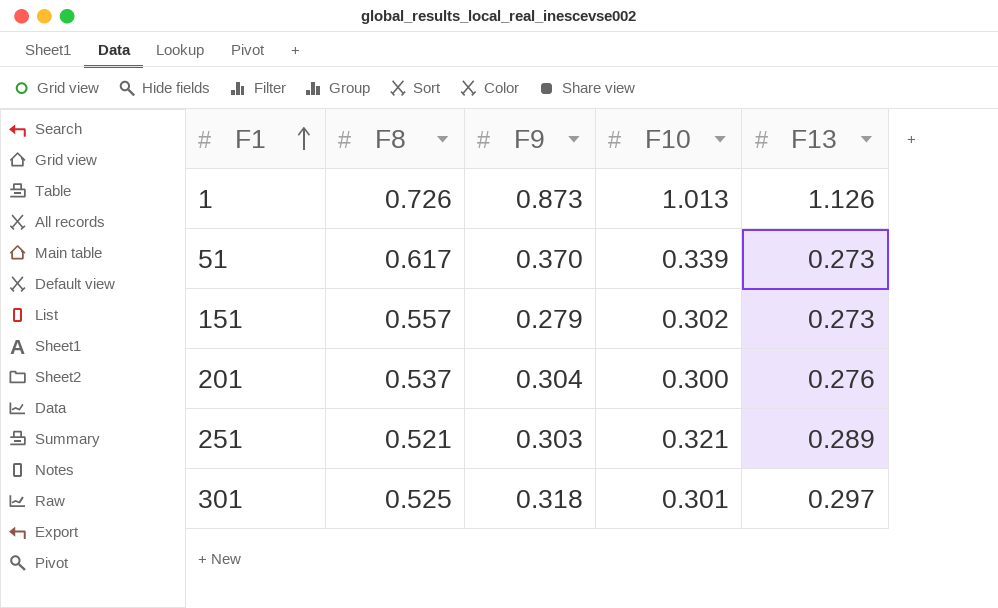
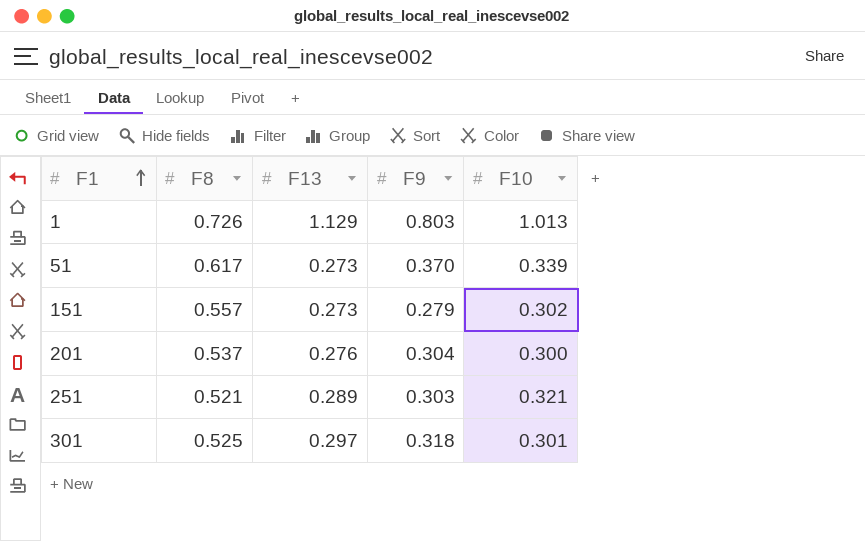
column F13 | position: 5 -> 3
1 | F13: 1.126 -> 1.129
1 | F9: 0.873 -> 0.803

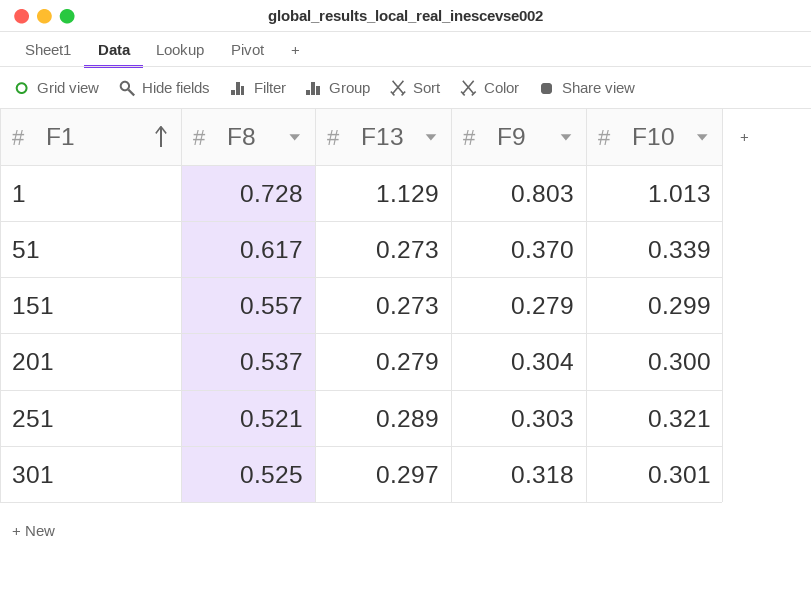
1 | F8: 0.726 -> 0.728
151 | F10: 0.302 -> 0.299
201 | F13: 0.276 -> 0.279

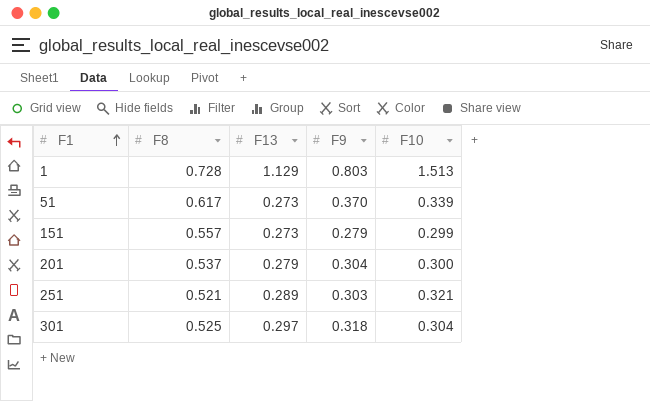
1 | F10: 1.013 -> 1.513
301 | F10: 0.301 -> 0.304

